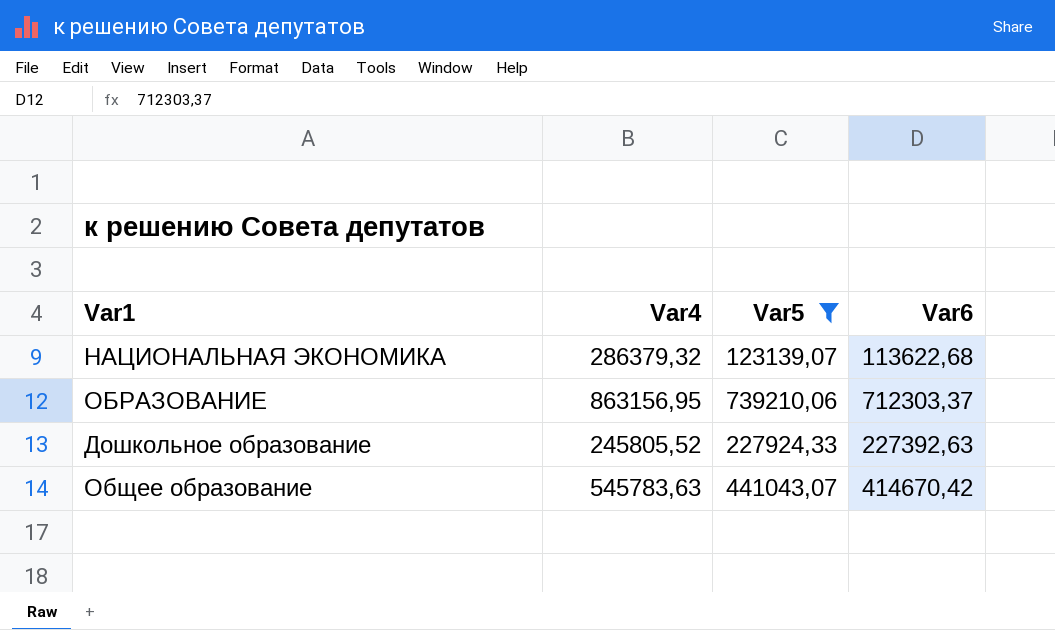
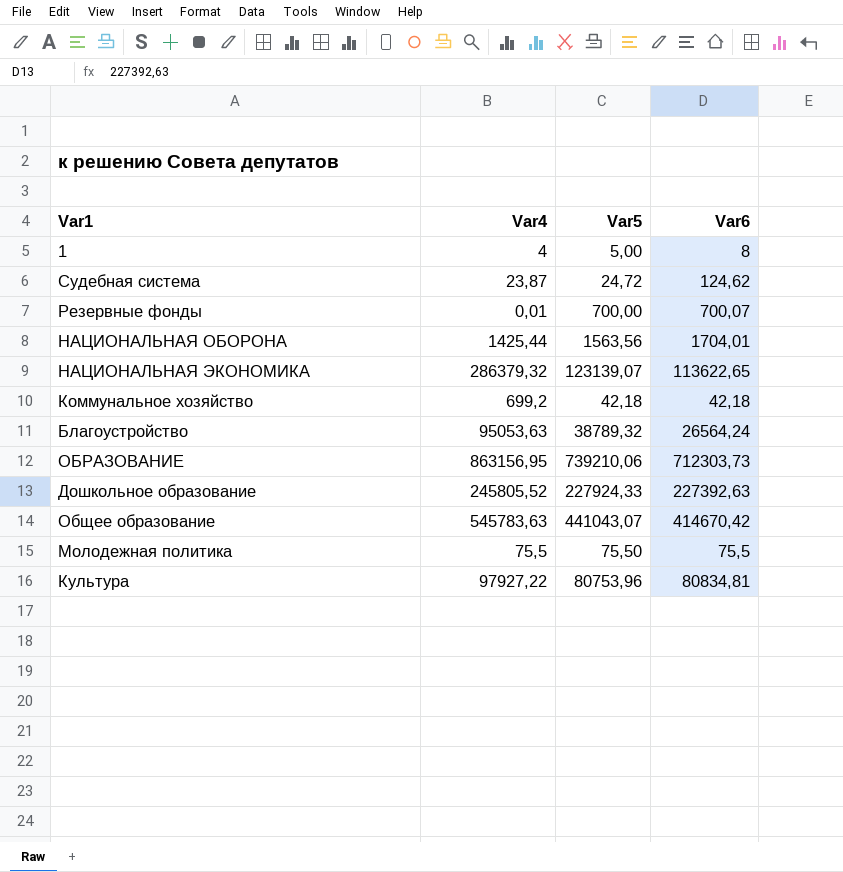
filter: Var5 >= 123139,07 -> none
НАЦИОНАЛЬНАЯ ЭКОНОМИКА | Var6: 113622,68 -> 113622,65
ОБРАЗОВАНИЕ | Var6: 712303,37 -> 712303,73

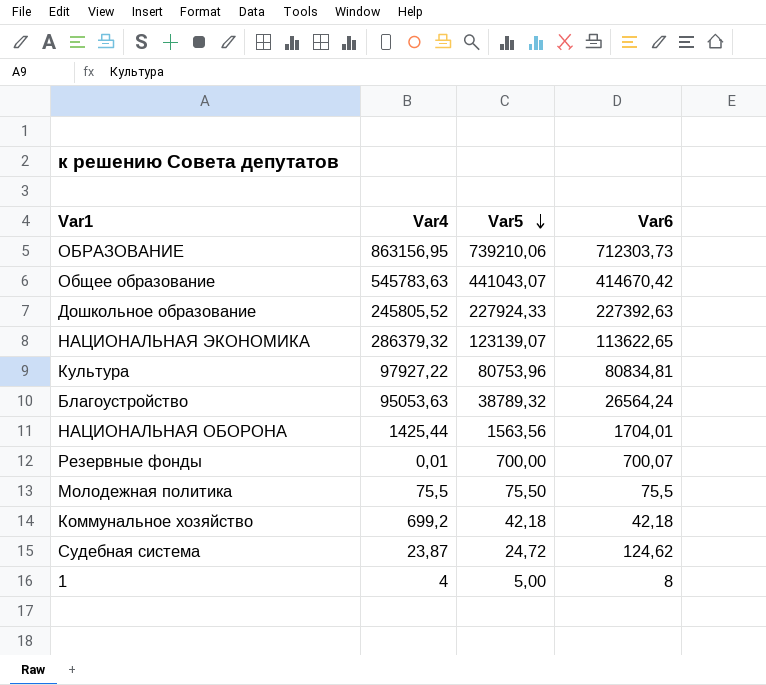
row order: none -> Var5 descending

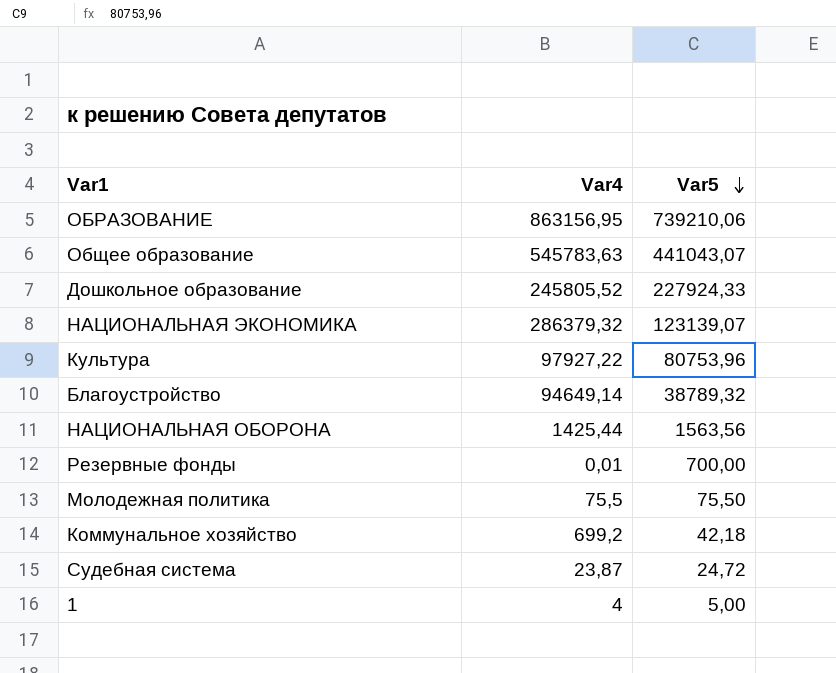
column Var6 | position: 4 -> none
Благоустройство | Var4: 95053,63 -> 94649,14

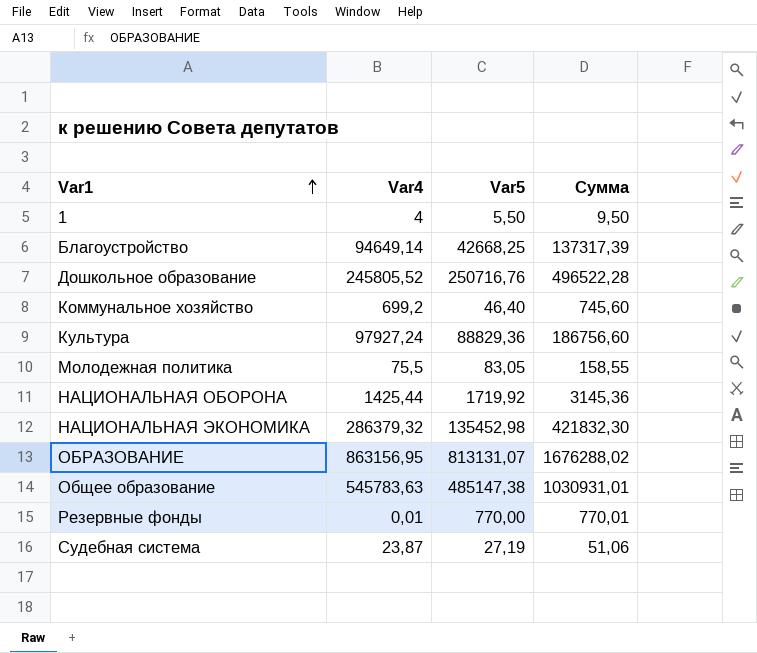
row order: Var5 descending -> Var1 ascending
column Сумма | formula: none -> [Var4] + [Var5]
1 | Var5: 5,00 -> 5,50
Благоустройство | Var5: 38789,32 -> 42668,25
Дошкольное образование | Var5: 227924,33 -> 250716,76
Коммунальное хозяйство | Var5: 42,18 -> 46,40
Культура | Var4: 97927,22 -> 97927,24
Культура | Var5: 80753,96 -> 88829,36
Молодежная политика | Var5: 75,50 -> 83,05
НАЦИОНАЛЬНАЯ ОБОРОНА | Var5: 1563,56 -> 1719,92
НАЦИОНАЛЬНАЯ ЭКОНОМИКА | Var5: 123139,07 -> 135452,98
ОБРАЗОВАНИЕ | Var5: 739210,06 -> 813131,07
Общее образование | Var5: 441043,07 -> 485147,38
Резервные фонды | Var5: 700,00 -> 770,00
Судебная система | Var5: 24,72 -> 27,19

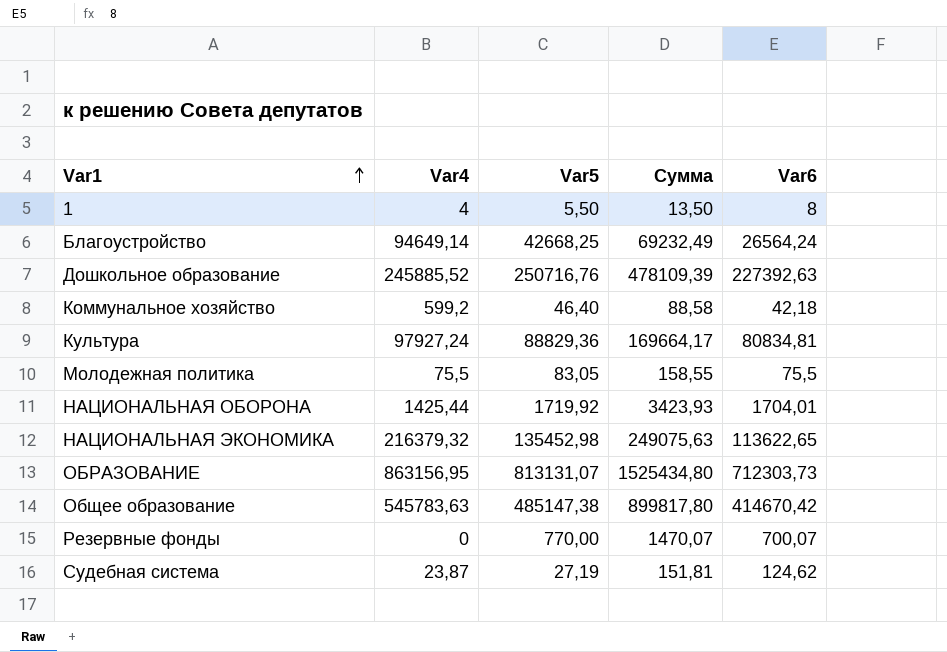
column Сумма | formula: [Var4] + [Var5] -> [Var5] + [Var6]
column Var6 | position: none -> 5
Дошкольное образование | Var4: 245805,52 -> 245885,52
Коммунальное хозяйство | Var4: 699,2 -> 599,2
НАЦИОНАЛЬНАЯ ЭКОНОМИКА | Var4: 286379,32 -> 216379,32
Резервные фонды | Var4: 0,01 -> 0

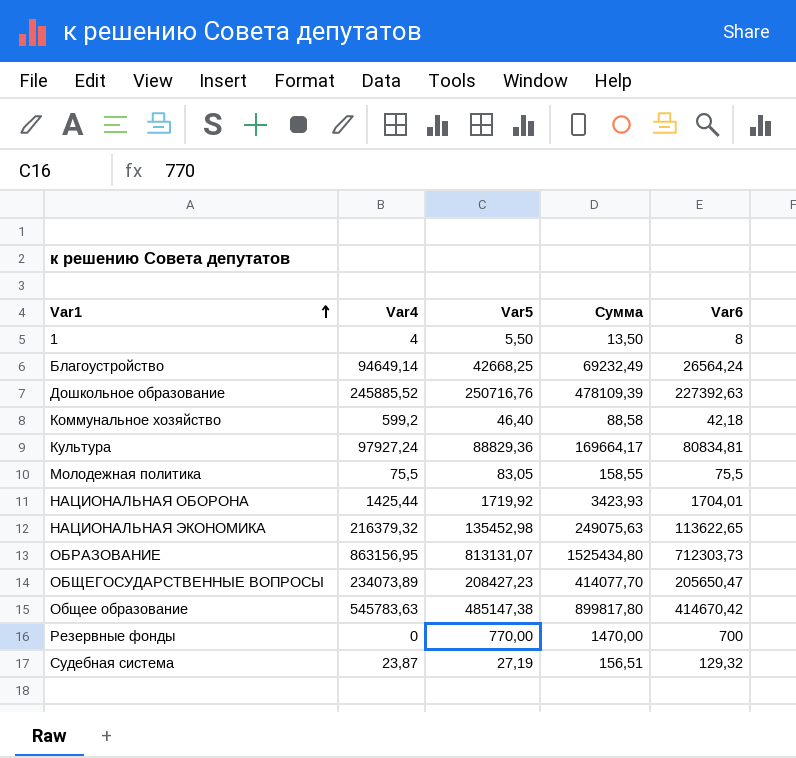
row ОБЩЕГОСУДАРСТВЕННЫЕ ВОПРОСЫ: none -> 234073,89 | 208427,23 | 414077,70 | 205650,47
Резервные фонды | Сумма: 1470,07 -> 1470,00
Резервные фонды | Var6: 700,07 -> 700
Судебная система | Сумма: 151,81 -> 156,51
Судебная система | Var6: 124,62 -> 129,32

